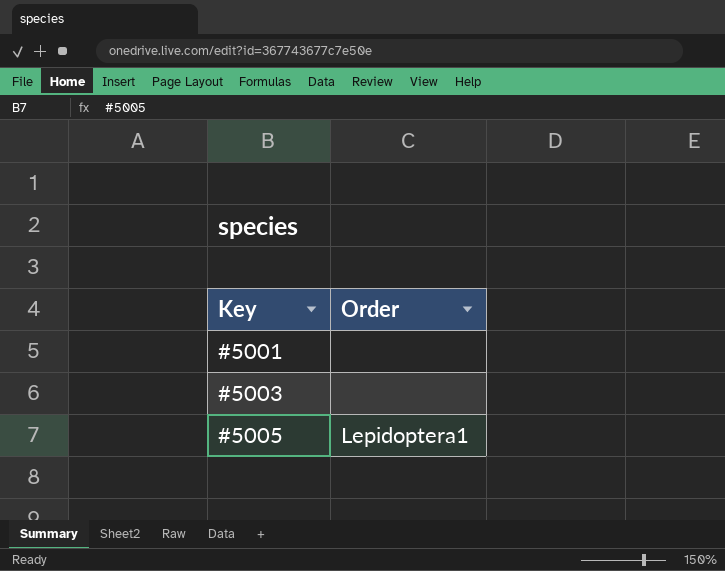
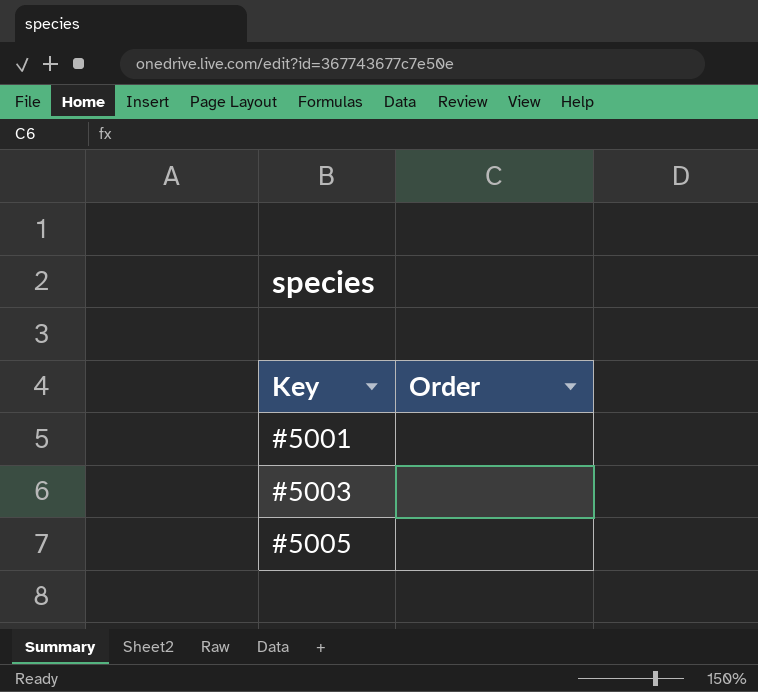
#5005 | Order: Lepidoptera1 -> none

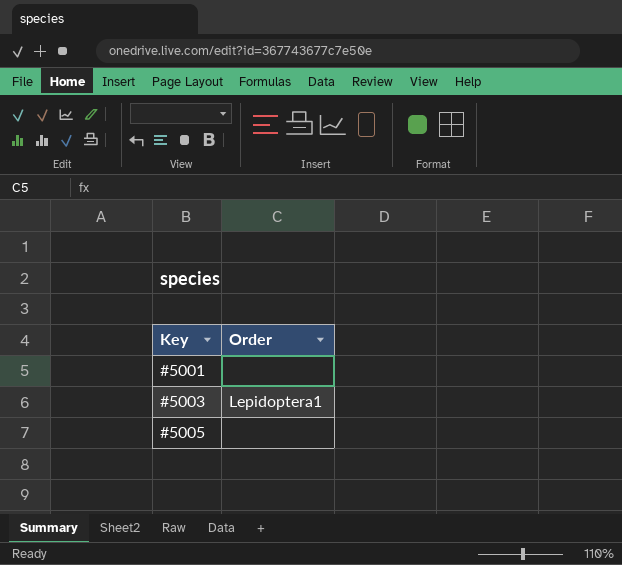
#5003 | Order: none -> Lepidoptera1

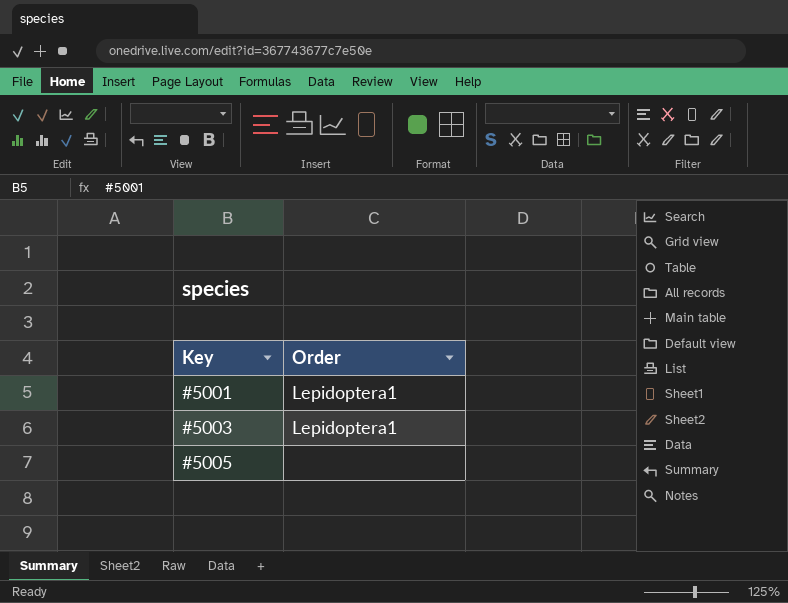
#5001 | Order: none -> Lepidoptera1

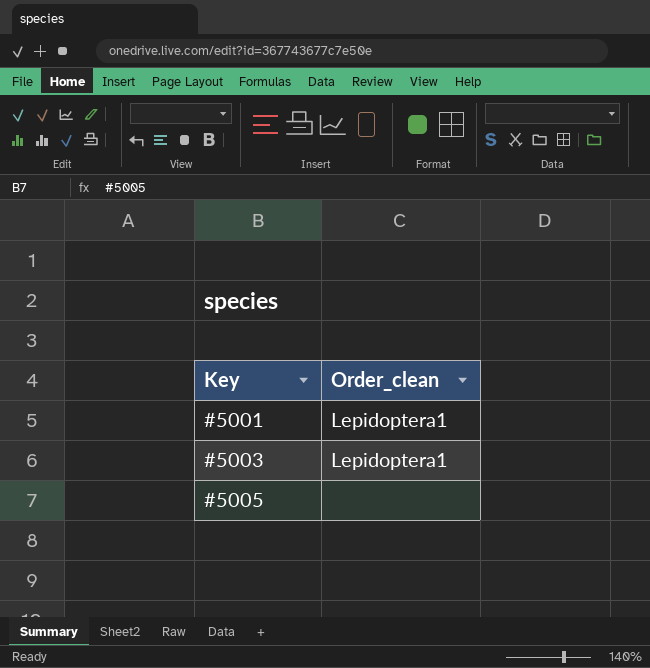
column name: Order -> Order_clean

